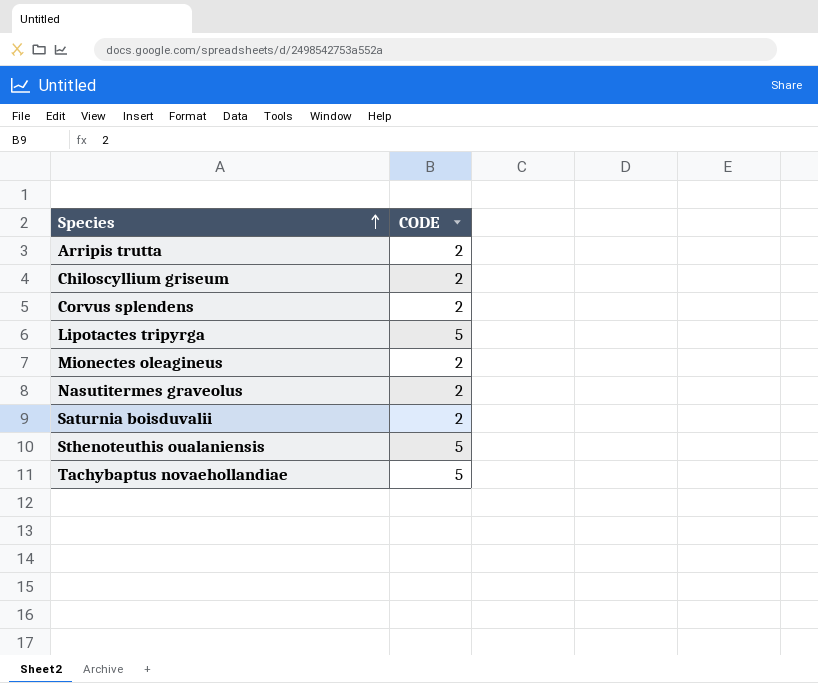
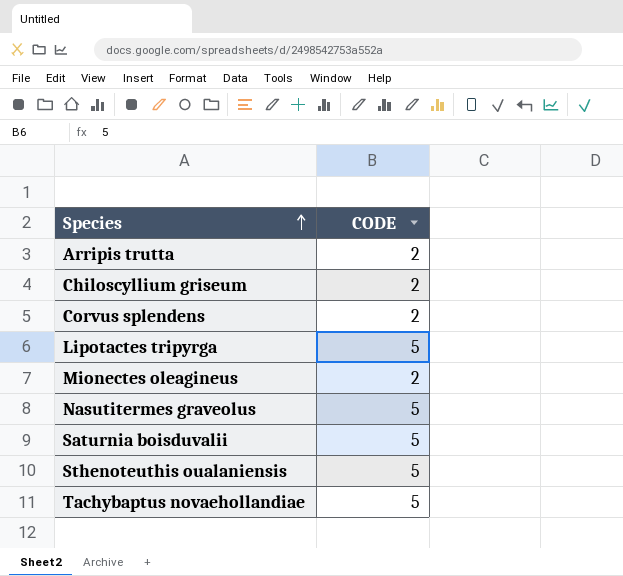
Nasutitermes graveolus | CODE: 2 -> 5
Saturnia boisduvalii | CODE: 2 -> 5

